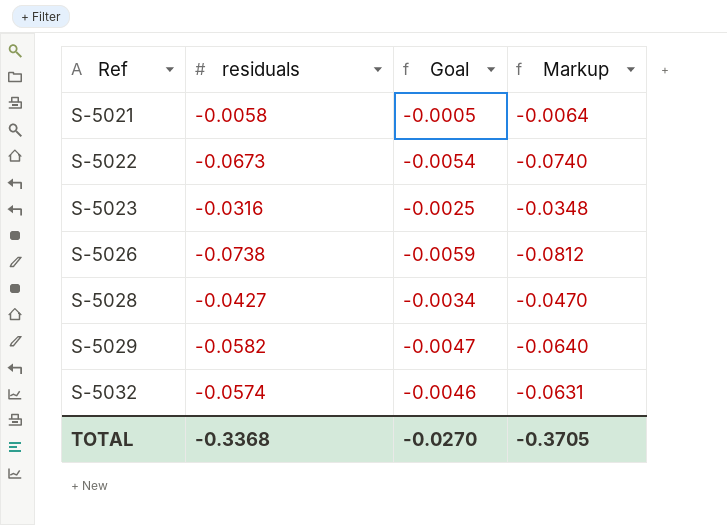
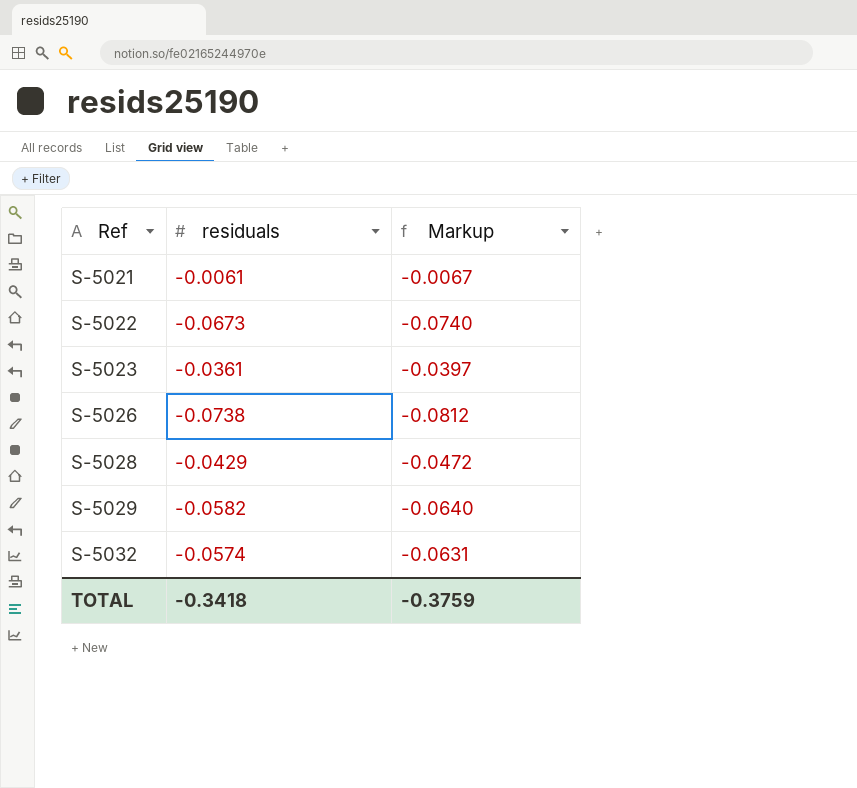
column Goal | formula: [residuals] * 0.08 -> none
S-5021 | residuals: -0.0058 -> -0.0061
S-5021 | Markup: -0.0064 -> -0.0067
S-5023 | residuals: -0.0316 -> -0.0361
S-5023 | Markup: -0.0348 -> -0.0397
S-5028 | residuals: -0.0427 -> -0.0429
S-5028 | Markup: -0.0470 -> -0.0472
TOTAL | residuals: -0.3368 -> -0.3418
TOTAL | Markup: -0.3705 -> -0.3759

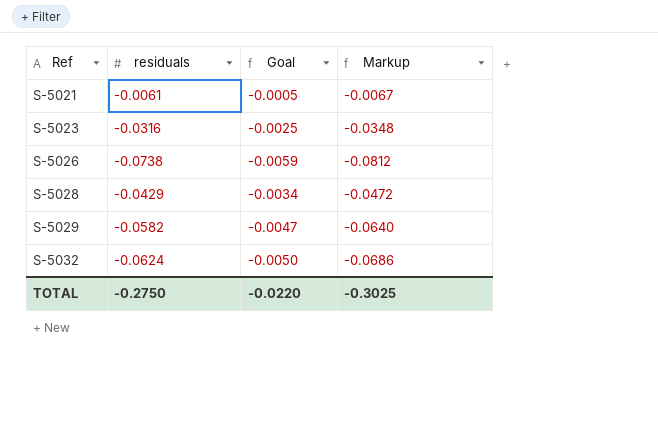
column Goal | formula: none -> [residuals] * 0.08
row S-5022: -0.0673 | -0.0740 -> none
S-5023 | residuals: -0.0361 -> -0.0316
S-5023 | Markup: -0.0397 -> -0.0348
S-5032 | residuals: -0.0574 -> -0.0624
S-5032 | Markup: -0.0631 -> -0.0686
TOTAL | residuals: -0.3418 -> -0.2750
TOTAL | Markup: -0.3759 -> -0.3025

